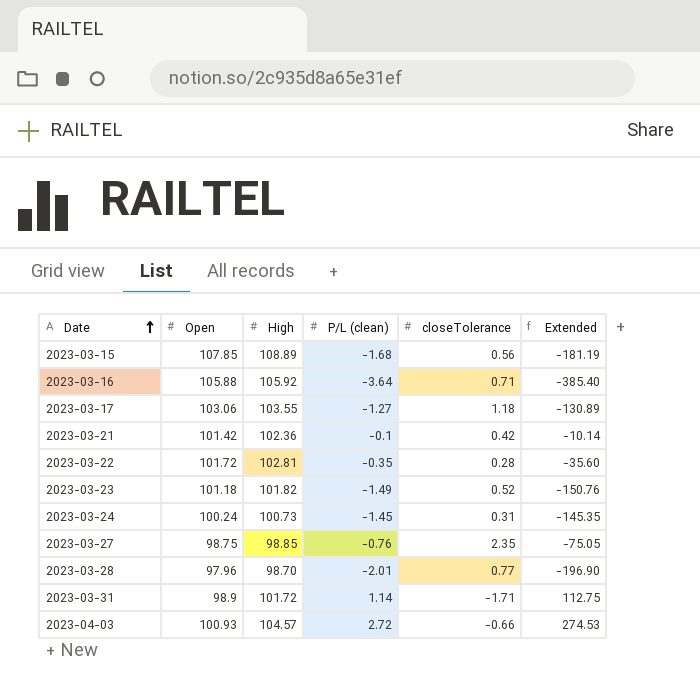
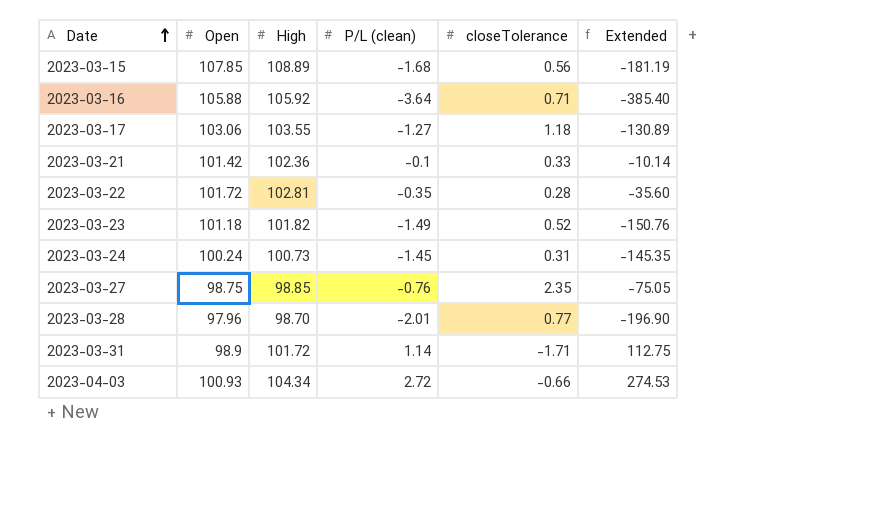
2023-03-21 | closeTolerance: 0.42 -> 0.33
2023-04-03 | High: 104.57 -> 104.34

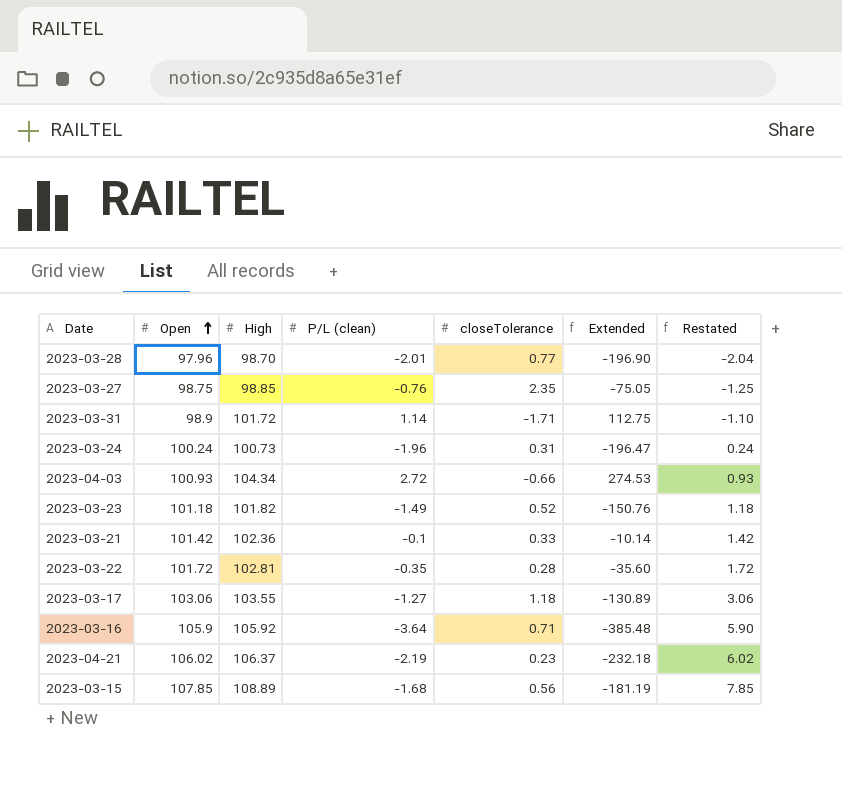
row order: Date ascending -> Open ascending
column Restated | formula: none -> [Open] - 100
2023-03-24 | P/L (clean): -1.45 -> -1.96
2023-03-24 | Extended: -145.35 -> -196.47
2023-03-16 | Open: 105.88 -> 105.9
2023-03-16 | Extended: -385.40 -> -385.48
row 2023-04-21: none -> 106.02 | 106.37 | -2.19 | 0.23 | -232.18 | 6.02

